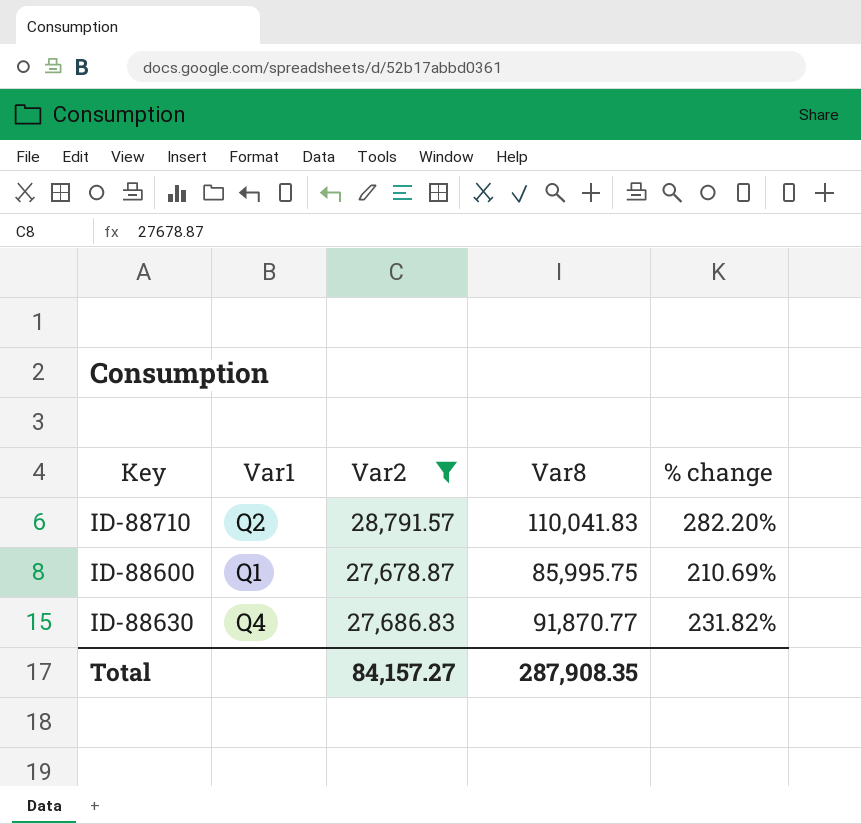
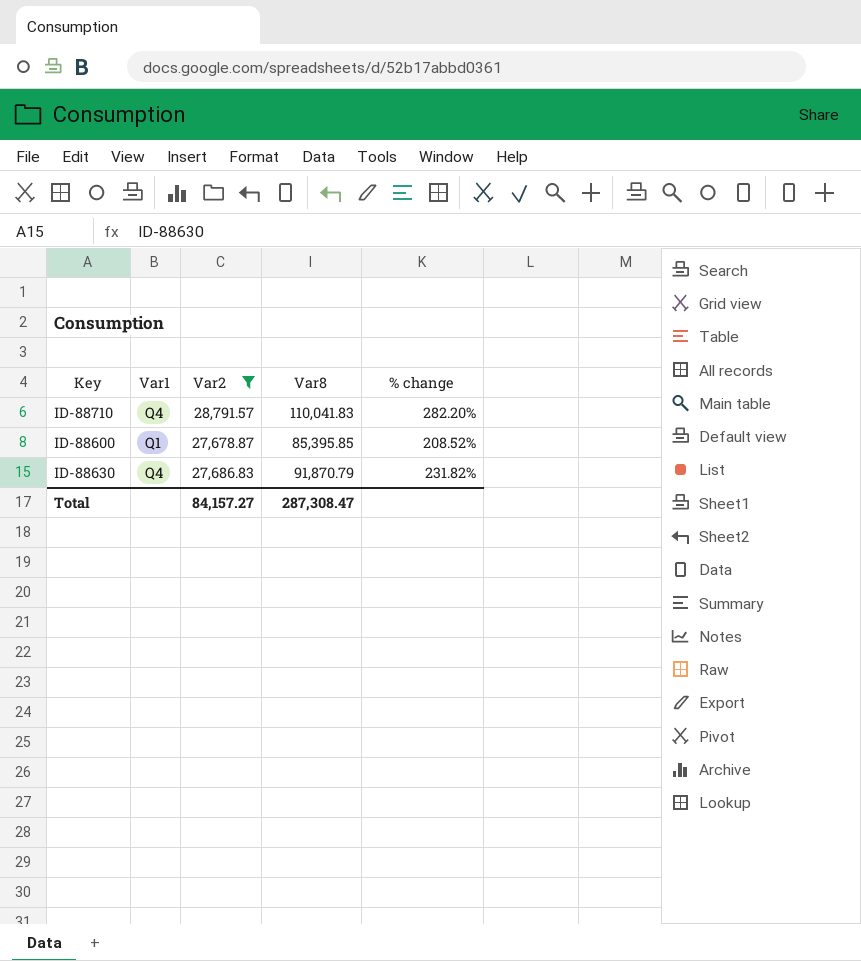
ID-88710 | Var1: Q2 -> Q4
ID-88600 | Var8: 85,995.75 -> 85,395.85
ID-88600 | % change: 210.69% -> 208.52%
ID-88630 | Var8: 91,870.77 -> 91,870.79
Total | Var8: 287,908.35 -> 287,308.47

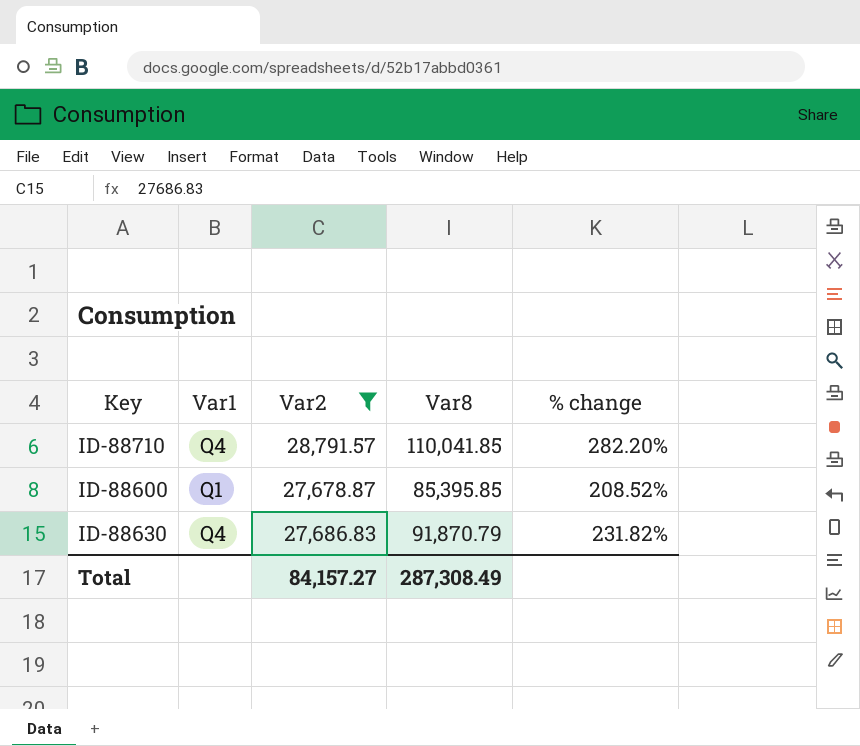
ID-88710 | Var8: 110,041.83 -> 110,041.85
Total | Var8: 287,308.47 -> 287,308.49

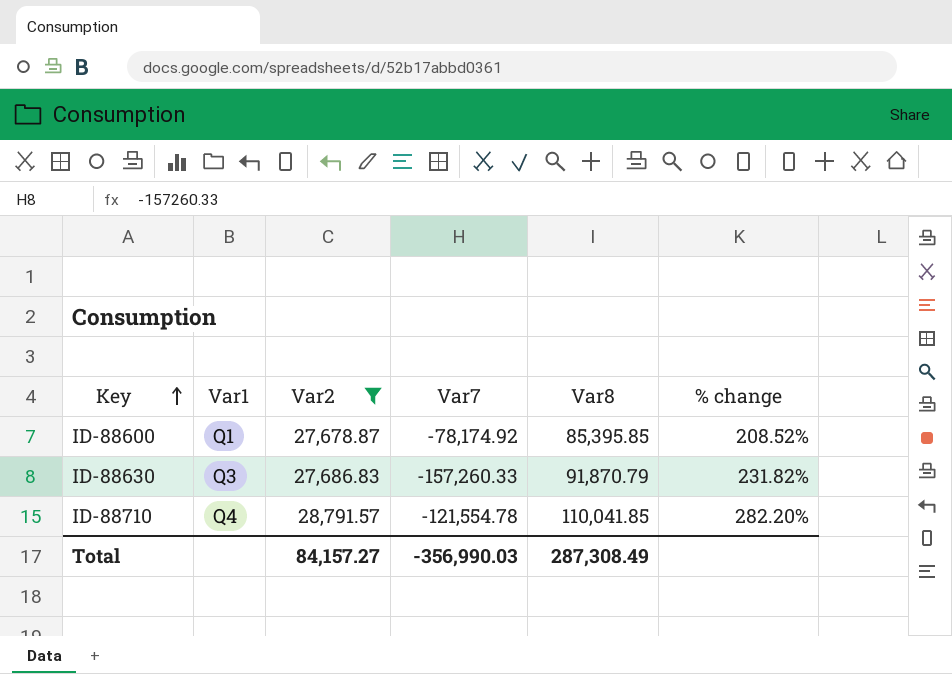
row order: none -> Key ascending
column Var7 | position: none -> 4
ID-88630 | Var1: Q4 -> Q3

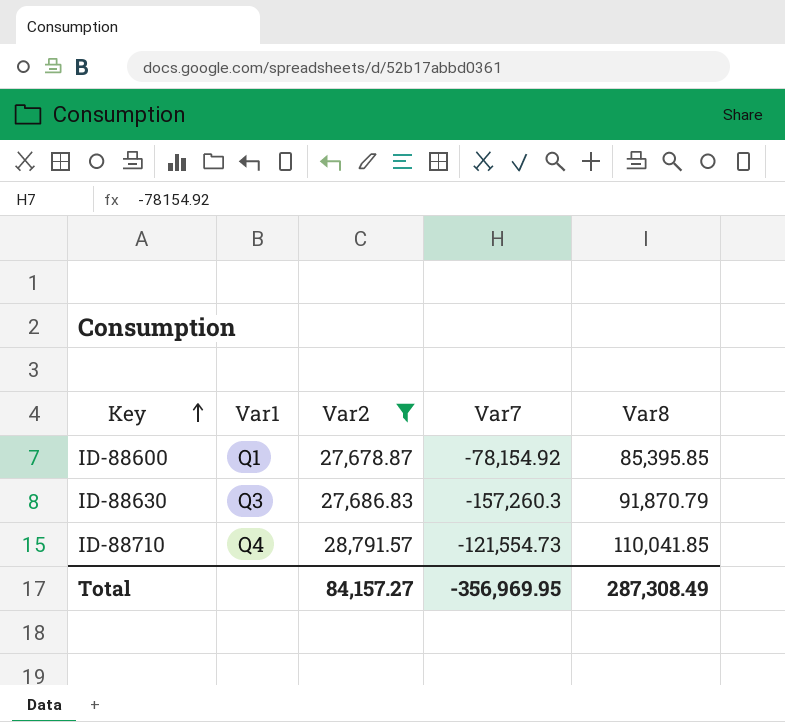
column % change | formula: ([Var8] - [Var2]) / [Var2] -> none
ID-88600 | Var7: -78,174.92 -> -78,154.92
ID-88630 | Var7: -157,260.33 -> -157,260.3
ID-88710 | Var7: -121,554.78 -> -121,554.73
Total | Var7: -356,990.03 -> -356,969.95

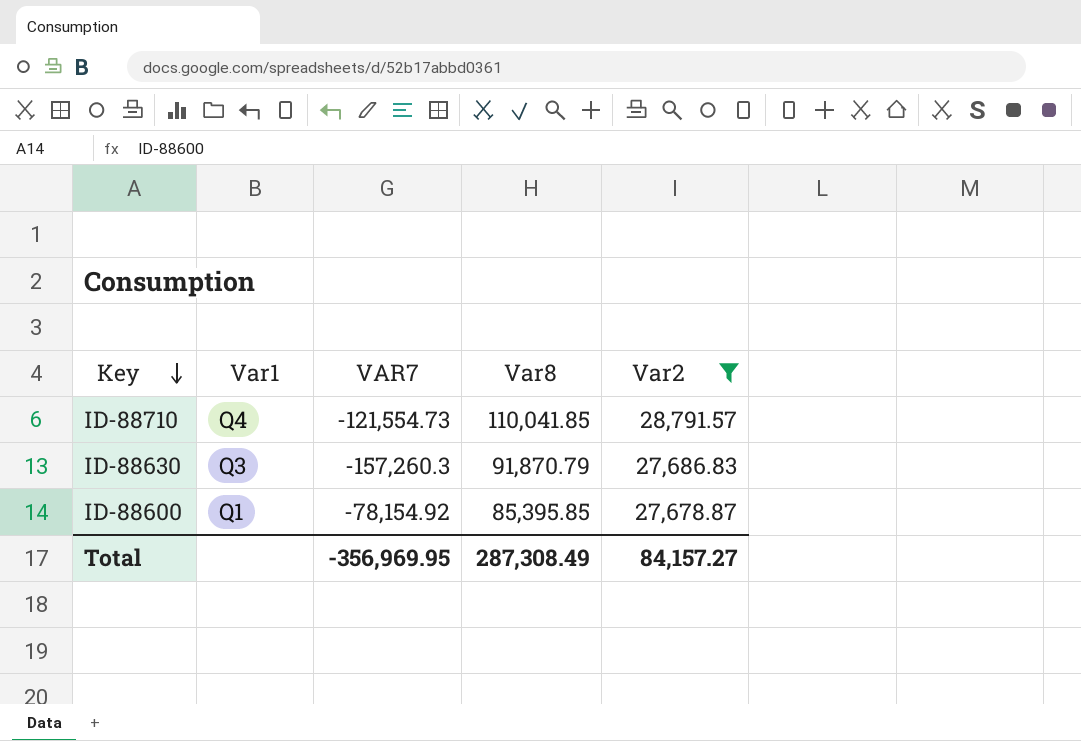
row order: Key ascending -> Key descending
column name: Var7 -> VAR7
column Var2 | position: 3 -> 5

